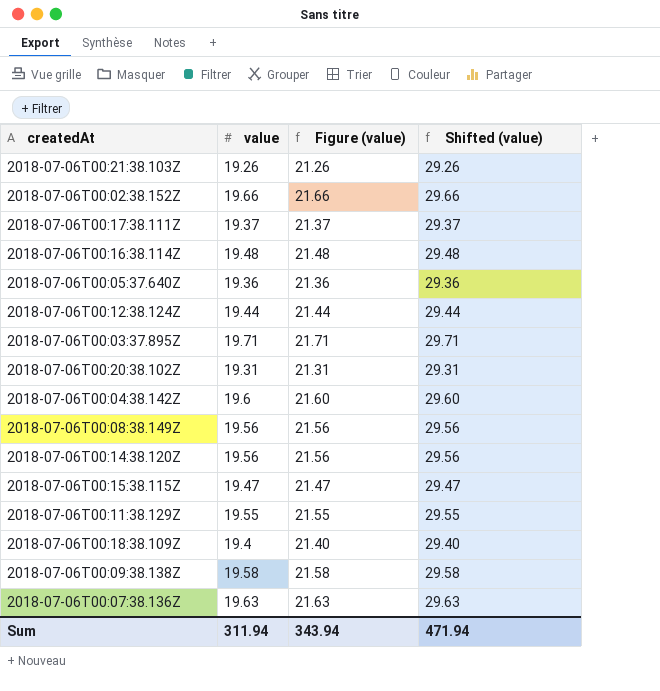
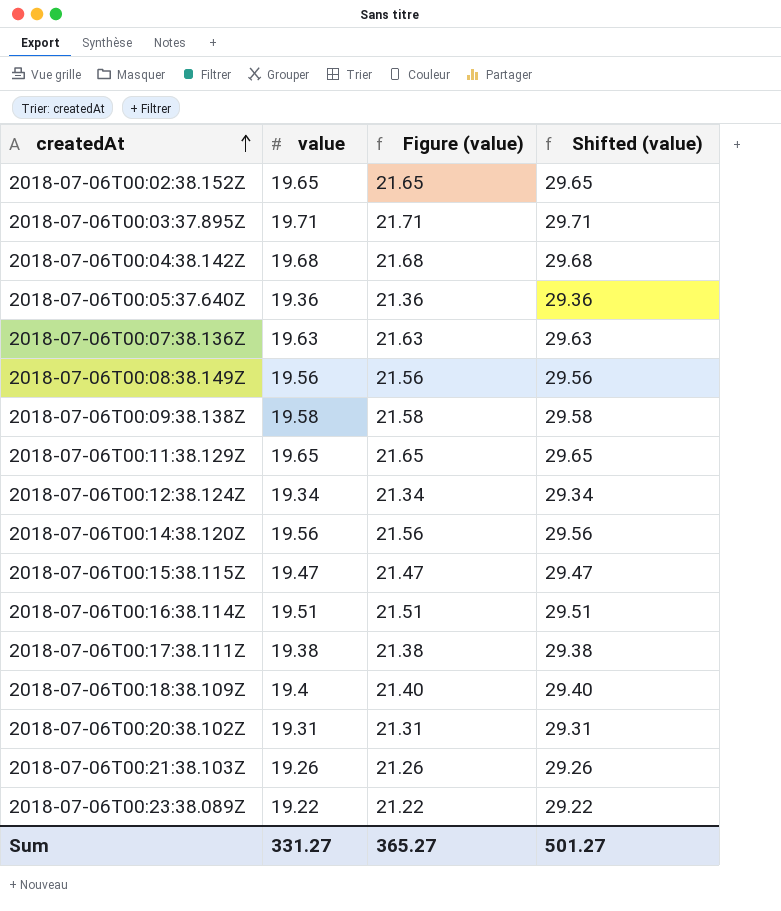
row order: none -> createdAt ascending
2018-07-06T00:02:38.152Z | value: 19.66 -> 19.65
2018-07-06T00:02:38.152Z | Figure (value): 21.66 -> 21.65
2018-07-06T00:02:38.152Z | Shifted (value): 29.66 -> 29.65
2018-07-06T00:04:38.142Z | value: 19.6 -> 19.68
2018-07-06T00:04:38.142Z | Figure (value): 21.60 -> 21.68
2018-07-06T00:04:38.142Z | Shifted (value): 29.60 -> 29.68
2018-07-06T00:11:38.129Z | value: 19.55 -> 19.65
2018-07-06T00:11:38.129Z | Figure (value): 21.55 -> 21.65
2018-07-06T00:11:38.129Z | Shifted (value): 29.55 -> 29.65
2018-07-06T00:12:38.124Z | value: 19.44 -> 19.34
2018-07-06T00:12:38.124Z | Figure (value): 21.44 -> 21.34
2018-07-06T00:12:38.124Z | Shifted (value): 29.44 -> 29.34
2018-07-06T00:16:38.114Z | value: 19.48 -> 19.51
2018-07-06T00:16:38.114Z | Figure (value): 21.48 -> 21.51
2018-07-06T00:16:38.114Z | Shifted (value): 29.48 -> 29.51
2018-07-06T00:17:38.111Z | value: 19.37 -> 19.38
2018-07-06T00:17:38.111Z | Figure (value): 21.37 -> 21.38
2018-07-06T00:17:38.111Z | Shifted (value): 29.37 -> 29.38
row 2018-07-06T00:23:38.089Z: none -> 19.22 | 21.22 | 29.22
Sum | value: 311.94 -> 331.27
Sum | Figure (value): 343.94 -> 365.27
Sum | Shifted (value): 471.94 -> 501.27

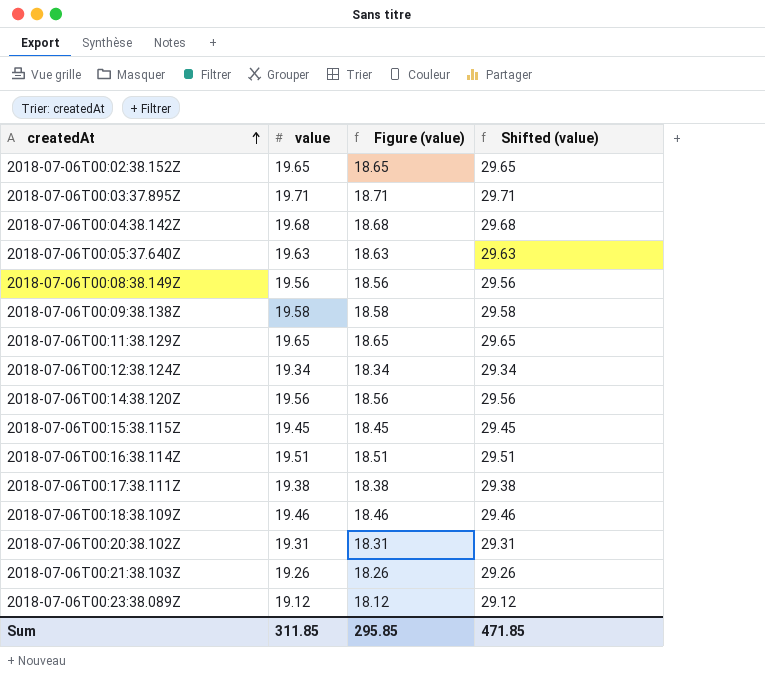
column Figure (value) | formula: [value] + 2 -> [value] - 1
row 2018-07-06T00:07:38.136Z: 19.63 | 21.63 | 29.63 -> none
2018-07-06T00:05:37.640Z | value: 19.36 -> 19.63
2018-07-06T00:05:37.640Z | Shifted (value): 29.36 -> 29.63
2018-07-06T00:15:38.115Z | value: 19.47 -> 19.45
2018-07-06T00:15:38.115Z | Shifted (value): 29.47 -> 29.45
2018-07-06T00:18:38.109Z | value: 19.4 -> 19.46
2018-07-06T00:18:38.109Z | Shifted (value): 29.40 -> 29.46
2018-07-06T00:23:38.089Z | value: 19.22 -> 19.12
2018-07-06T00:23:38.089Z | Shifted (value): 29.22 -> 29.12
Sum | value: 331.27 -> 311.85
Sum | Figure (value): 365.27 -> 295.85
Sum | Shifted (value): 501.27 -> 471.85

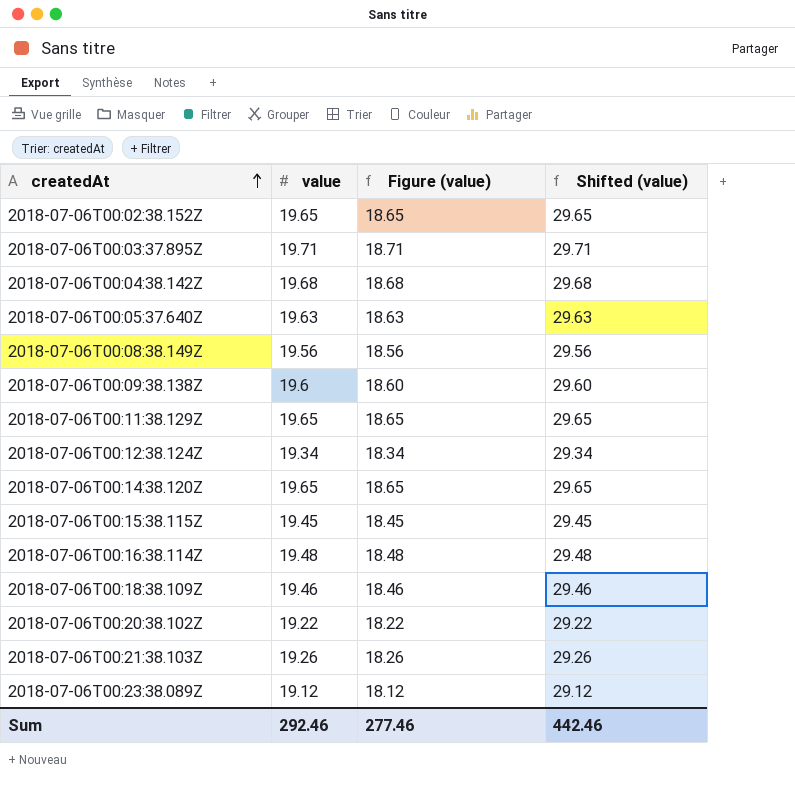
row 2018-07-06T00:17:38.111Z: 19.38 | 18.38 | 29.38 -> none
2018-07-06T00:09:38.138Z | value: 19.58 -> 19.6
2018-07-06T00:09:38.138Z | Figure (value): 18.58 -> 18.60
2018-07-06T00:09:38.138Z | Shifted (value): 29.58 -> 29.60
2018-07-06T00:14:38.120Z | value: 19.56 -> 19.65
2018-07-06T00:14:38.120Z | Figure (value): 18.56 -> 18.65
2018-07-06T00:14:38.120Z | Shifted (value): 29.56 -> 29.65
2018-07-06T00:16:38.114Z | value: 19.51 -> 19.48
2018-07-06T00:16:38.114Z | Figure (value): 18.51 -> 18.48
2018-07-06T00:16:38.114Z | Shifted (value): 29.51 -> 29.48
2018-07-06T00:20:38.102Z | value: 19.31 -> 19.22
2018-07-06T00:20:38.102Z | Figure (value): 18.31 -> 18.22
2018-07-06T00:20:38.102Z | Shifted (value): 29.31 -> 29.22
Sum | value: 311.85 -> 292.46
Sum | Figure (value): 295.85 -> 277.46
Sum | Shifted (value): 471.85 -> 442.46

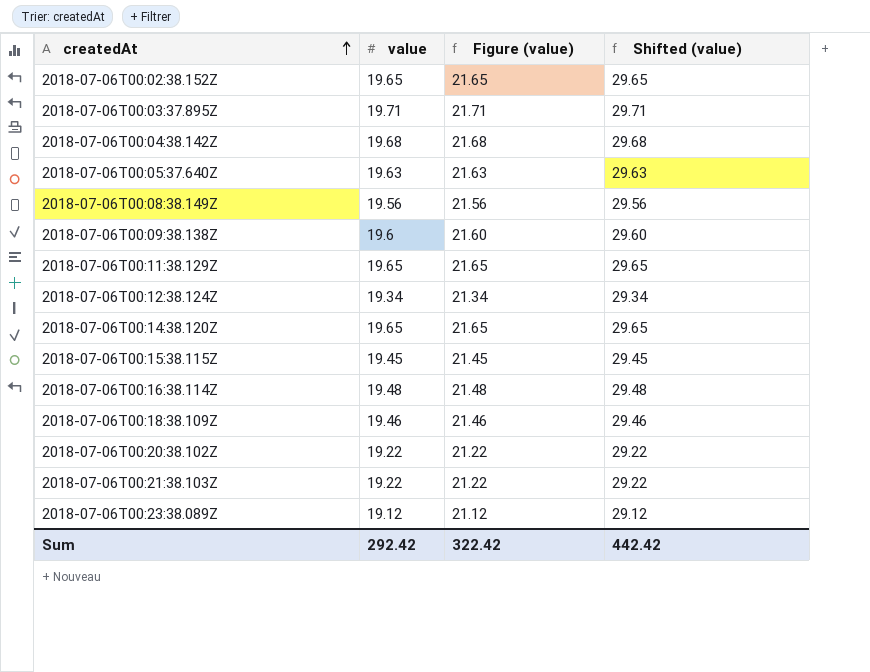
column Figure (value) | formula: [value] - 1 -> [value] + 2
2018-07-06T00:21:38.103Z | value: 19.26 -> 19.22
2018-07-06T00:21:38.103Z | Shifted (value): 29.26 -> 29.22
Sum | value: 292.46 -> 292.42
Sum | Figure (value): 277.46 -> 322.42
Sum | Shifted (value): 442.46 -> 442.42

